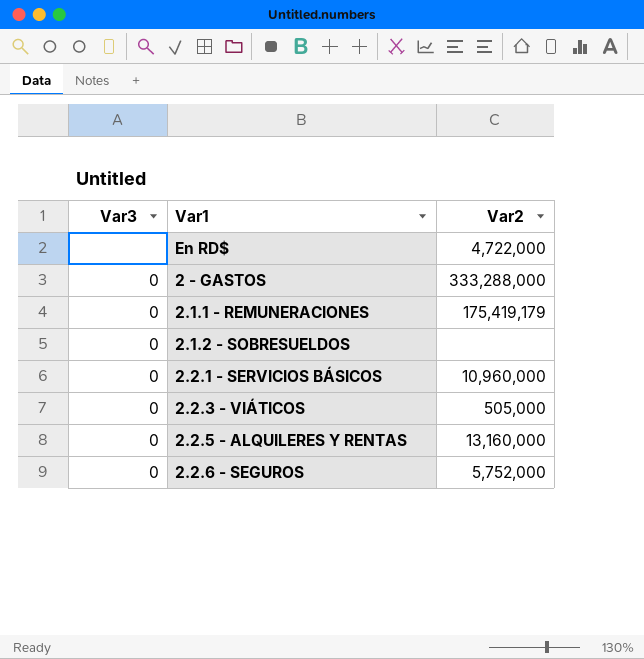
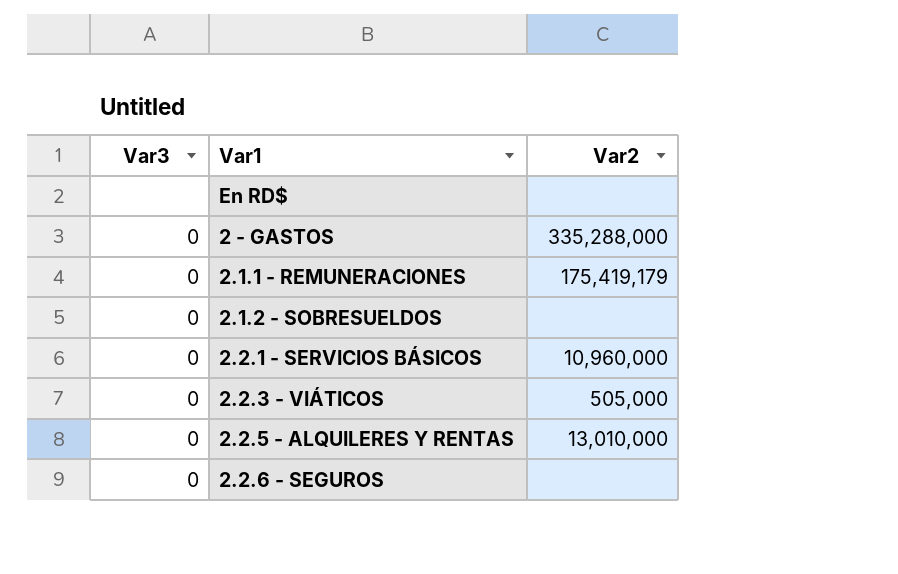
En RD$ | Var2: 4,722,000 -> none
2 - GASTOS | Var2: 333,288,000 -> 335,288,000
2.2.5 - ALQUILERES Y RENTAS | Var2: 13,160,000 -> 13,010,000
2.2.6 - SEGUROS | Var2: 5,752,000 -> none

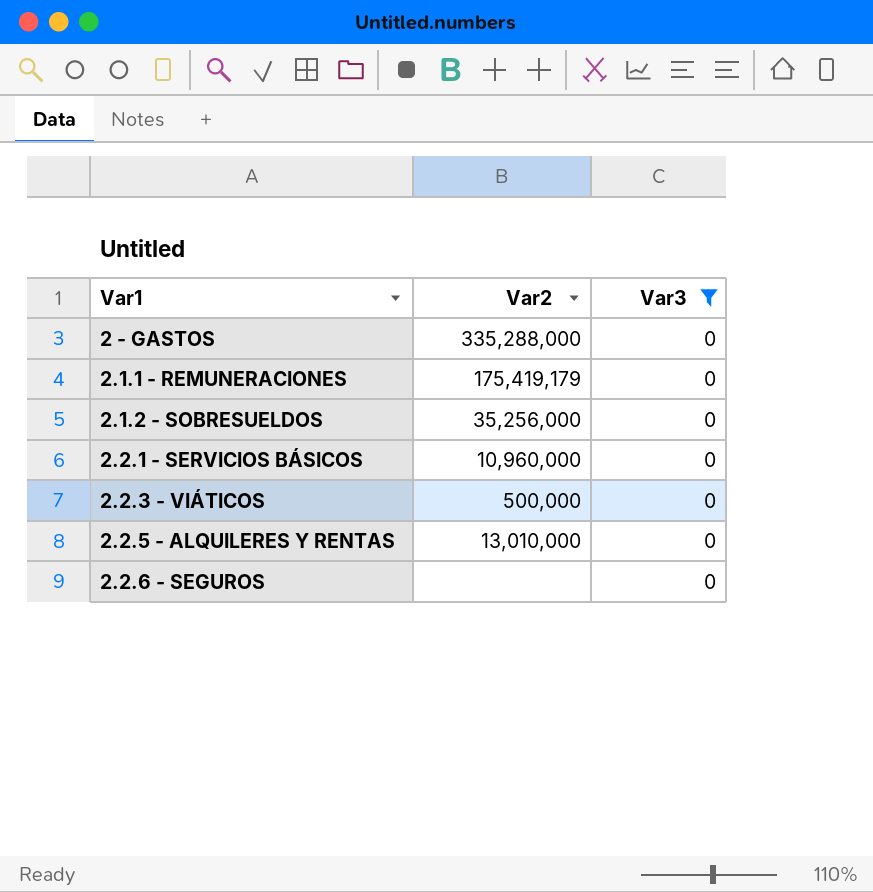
filter: none -> Var3 = 0
column Var3 | position: 1 -> 3
2.1.2 - SOBRESUELDOS | Var2: none -> 35,256,000
2.2.3 - VIÁTICOS | Var2: 505,000 -> 500,000

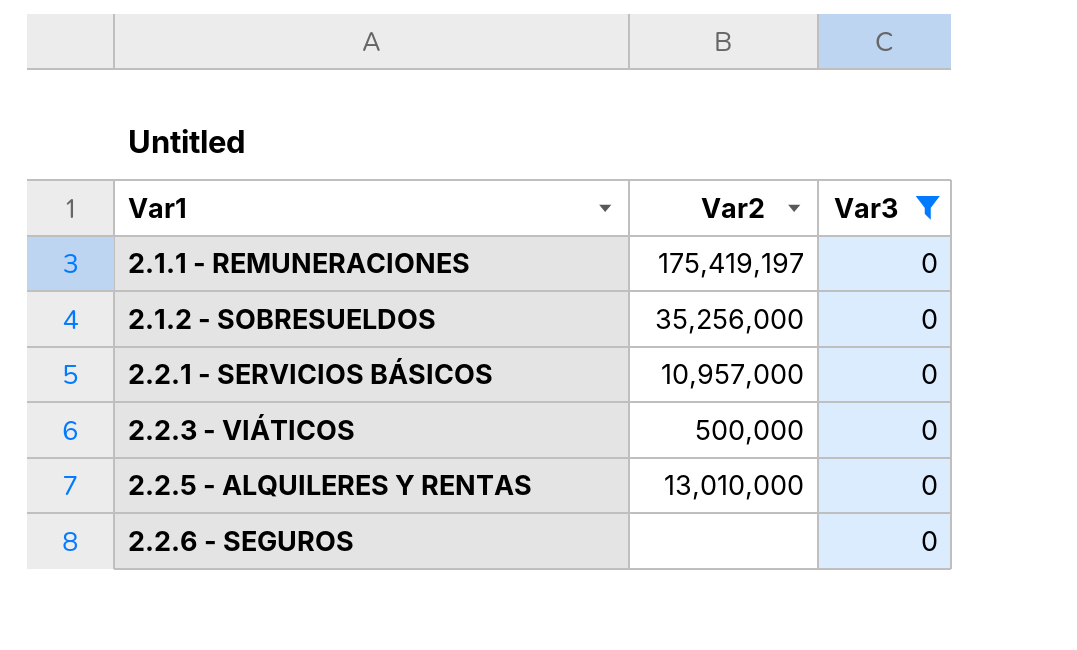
row 2 - GASTOS: 335,288,000 | 0 -> none
2.1.1 - REMUNERACIONES | Var2: 175,419,179 -> 175,419,197
2.2.1 - SERVICIOS BÁSICOS | Var2: 10,960,000 -> 10,957,000

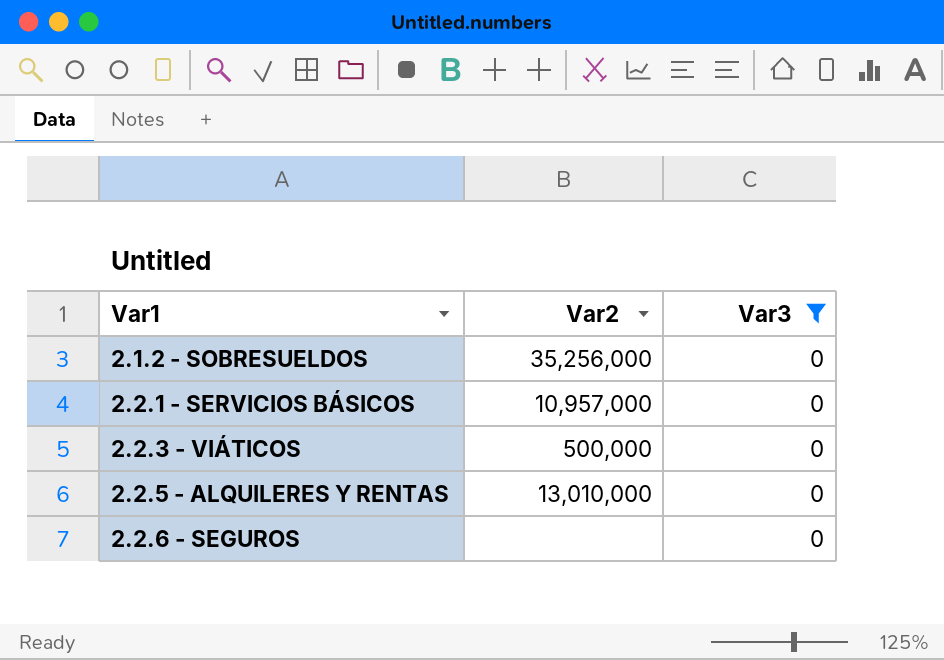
row 2.1.1 - REMUNERACIONES: 175,419,197 | 0 -> none

